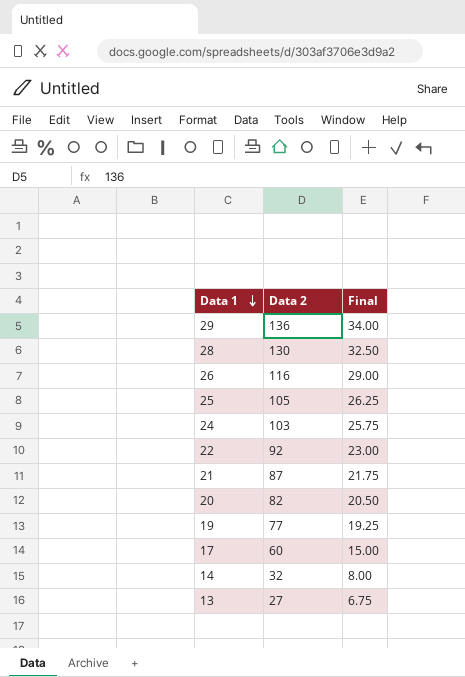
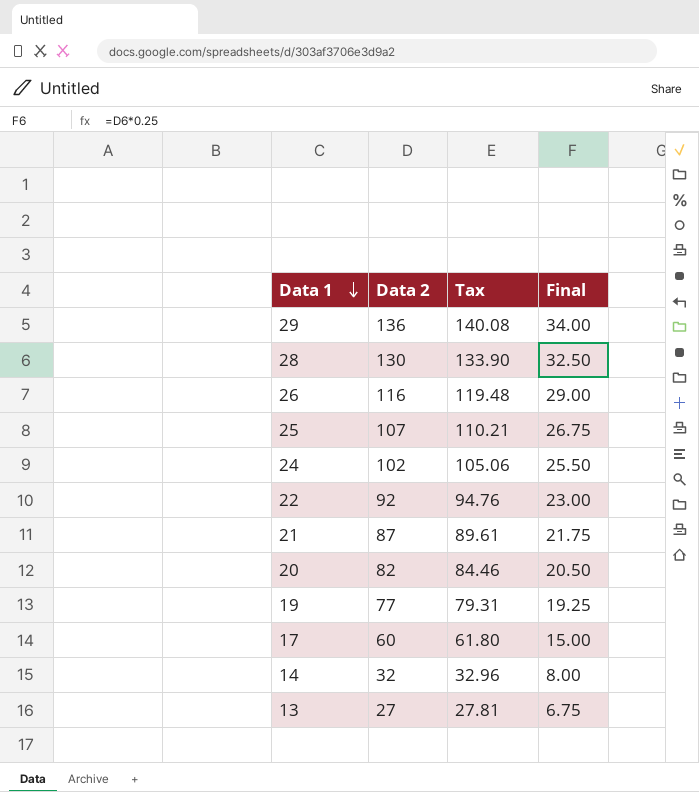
column Tax | formula: none -> [Data 2] * 1.03
25 | Data 2: 105 -> 107
25 | Final: 26.25 -> 26.75
24 | Data 2: 103 -> 102
24 | Final: 25.75 -> 25.50

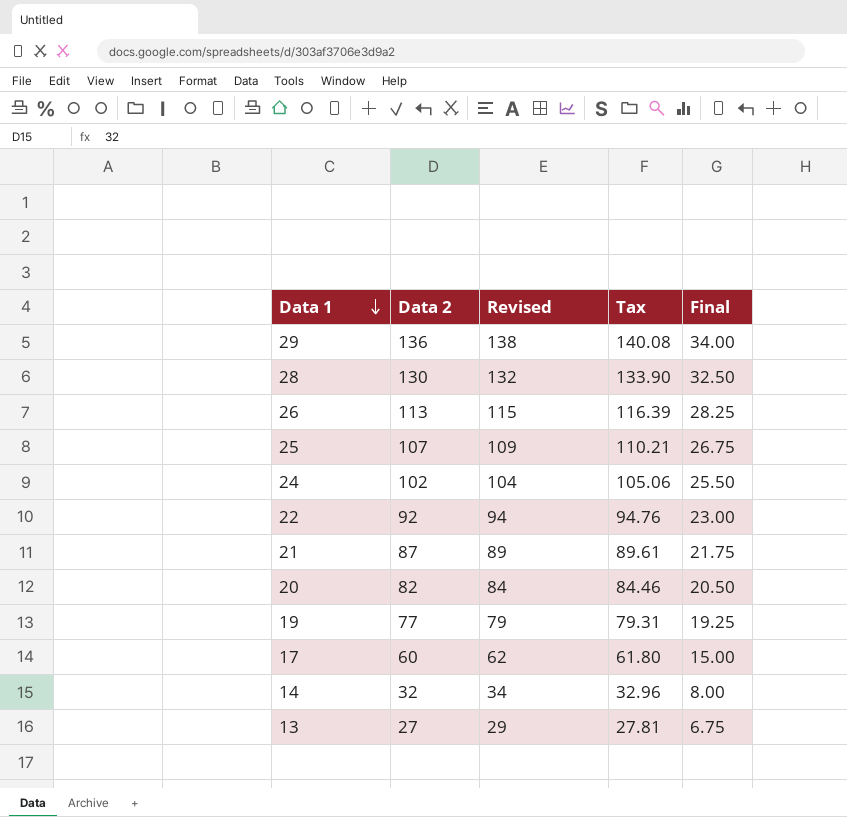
column Revised | formula: none -> [Data 2] + 2
26 | Data 2: 116 -> 113
26 | Tax: 119.48 -> 116.39
26 | Final: 29.00 -> 28.25

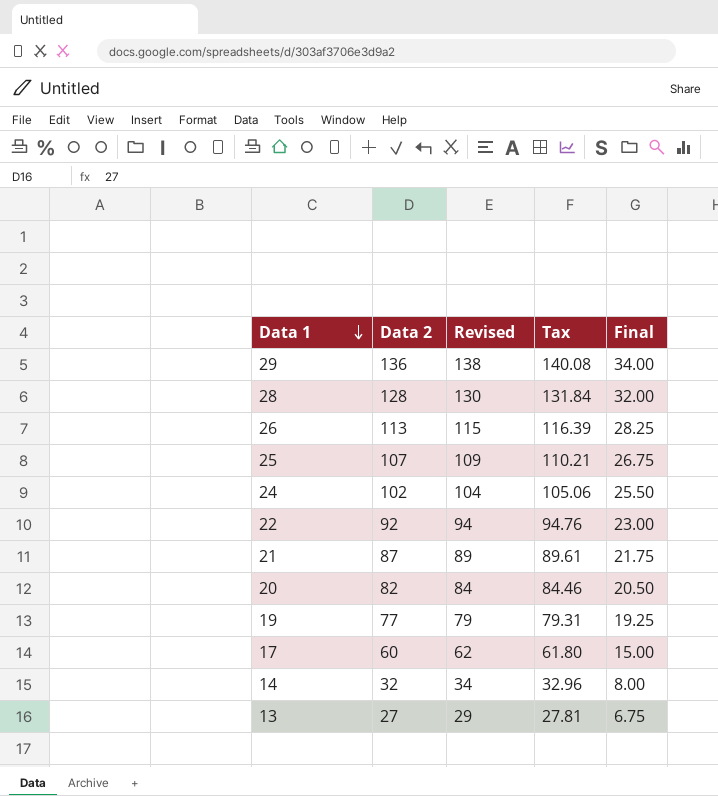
28 | Data 2: 130 -> 128
28 | Revised: 132 -> 130
28 | Tax: 133.90 -> 131.84
28 | Final: 32.50 -> 32.00

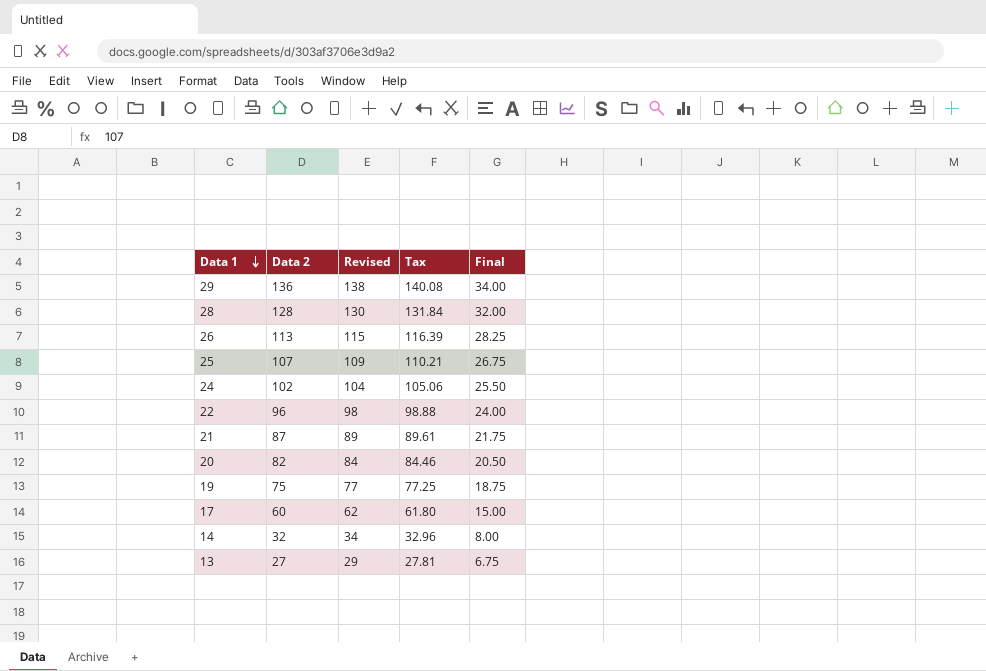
22 | Data 2: 92 -> 96
22 | Revised: 94 -> 98
22 | Tax: 94.76 -> 98.88
22 | Final: 23.00 -> 24.00
19 | Data 2: 77 -> 75
19 | Revised: 79 -> 77
19 | Tax: 79.31 -> 77.25
19 | Final: 19.25 -> 18.75

